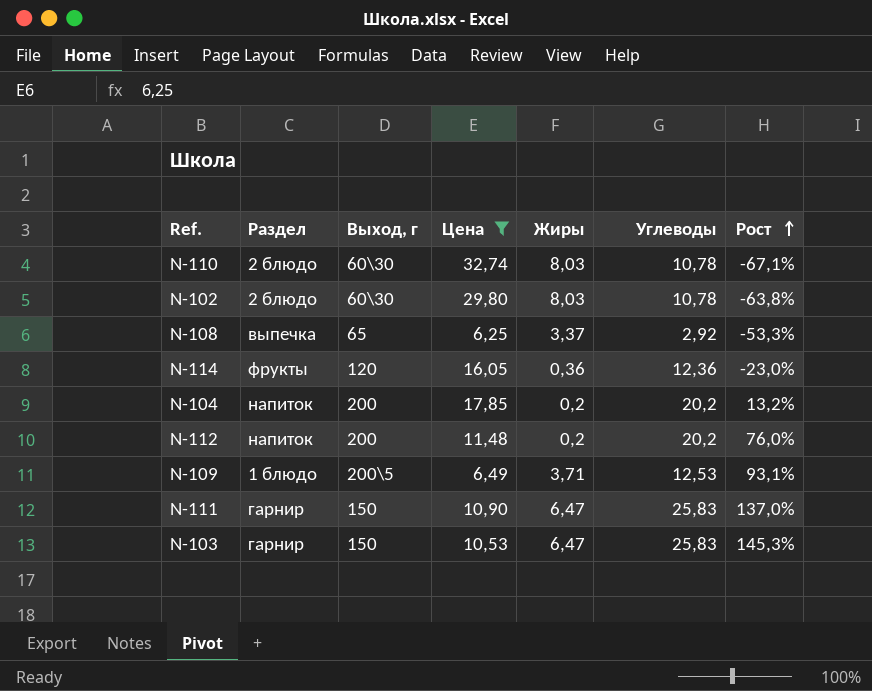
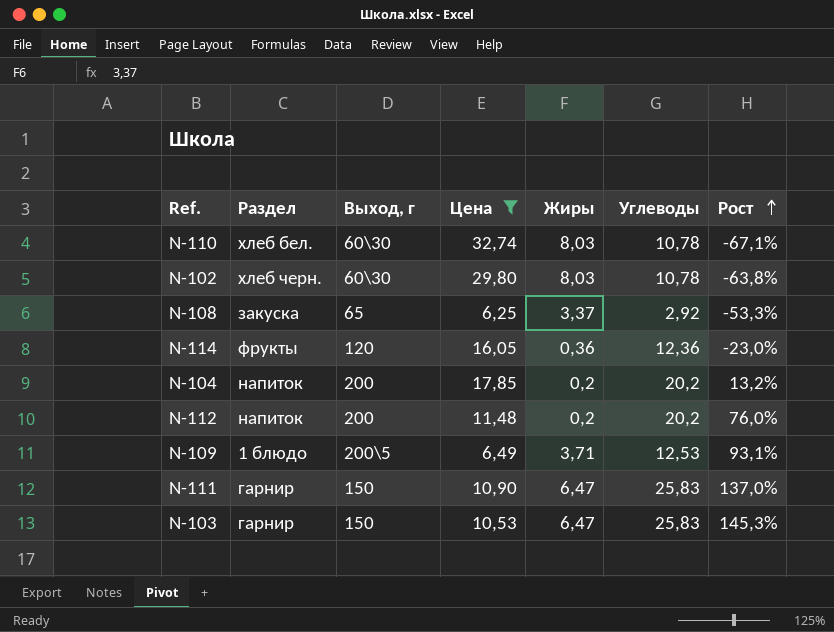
N-110 | Раздел: 2 блюдо -> хлеб бел.
N-102 | Раздел: 2 блюдо -> хлеб черн.
N-108 | Раздел: выпечка -> закуска

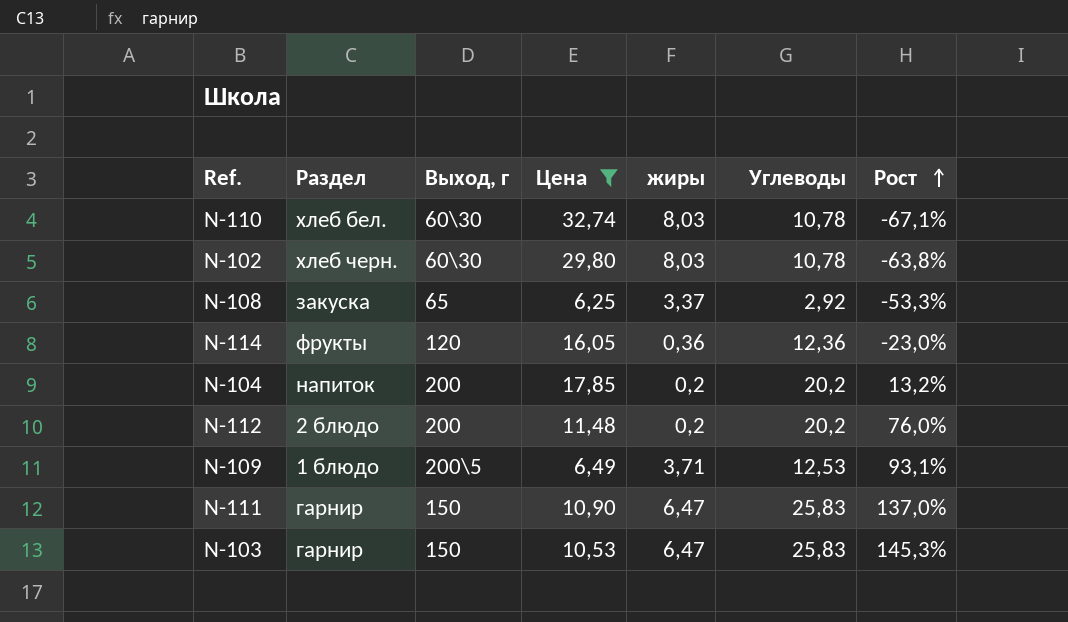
column name: Жиры -> жиры
N-112 | Раздел: напиток -> 2 блюдо

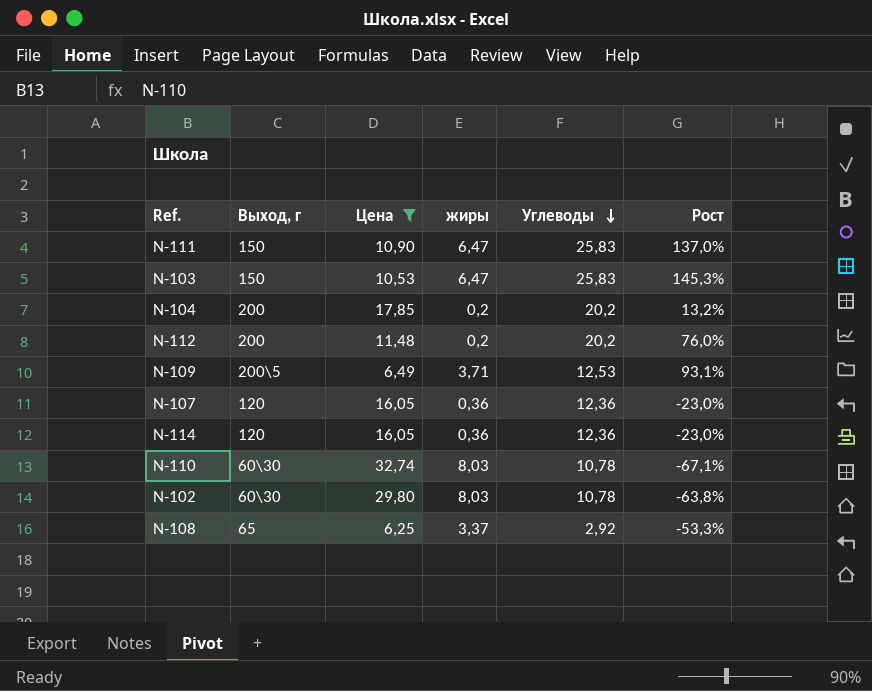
row order: Рост ascending -> Углеводы descending
column Раздел | position: 2 -> none
row N-107: none -> 120 | 16,05 | 0,36 | 12,36 | -23,0%

